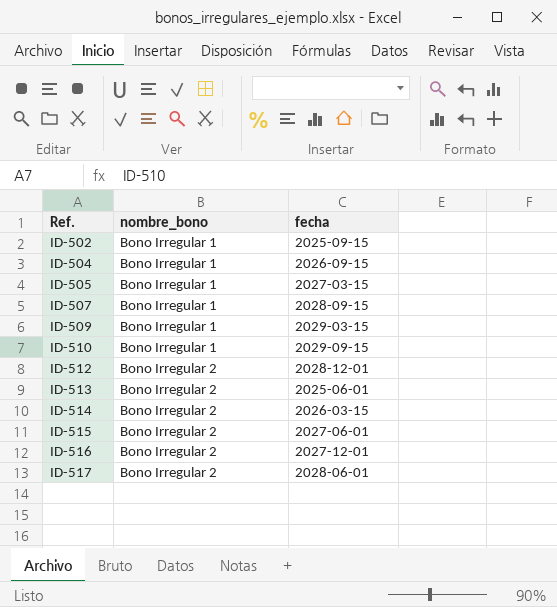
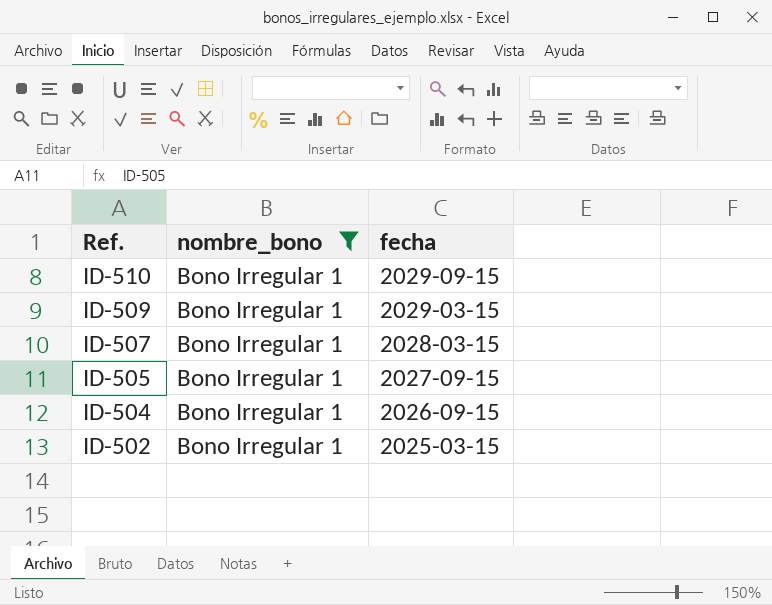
filter: none -> nombre_bono = Bono Irregular 1
row order: Ref. ascending -> Ref. descending
ID-507 | fecha: 2028-09-15 -> 2028-03-15
ID-505 | fecha: 2027-03-15 -> 2027-09-15
ID-502 | fecha: 2025-09-15 -> 2025-03-15

